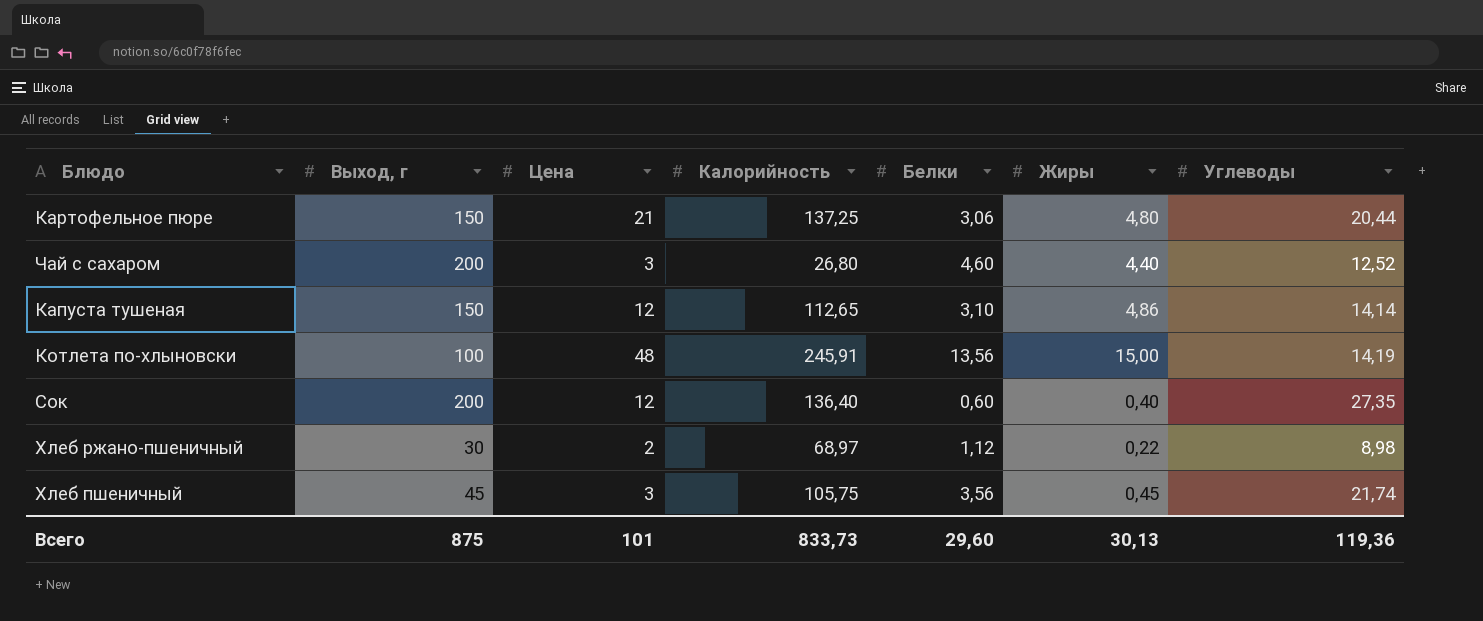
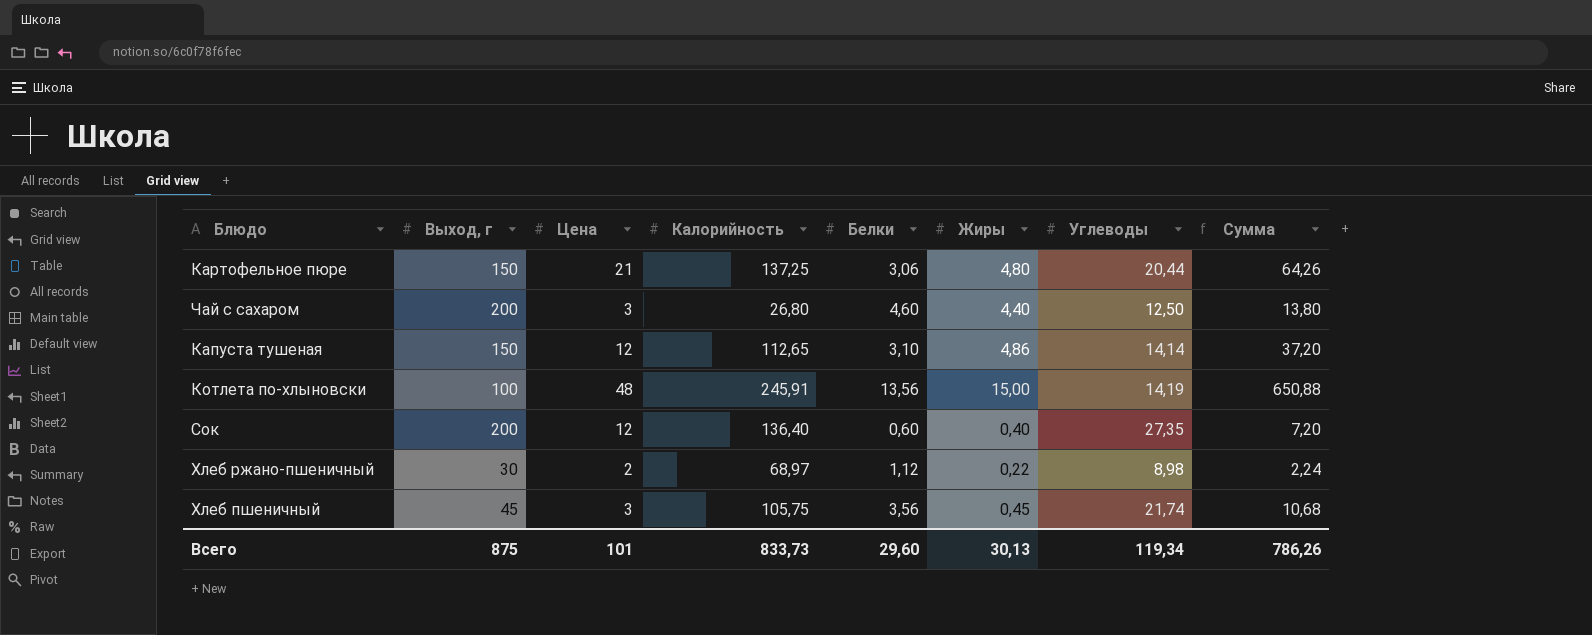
column Сумма | formula: none -> [Цена] * [Белки]
Чай с сахаром | Углеводы: 12,52 -> 12,50
Всего | Углеводы: 119,36 -> 119,34

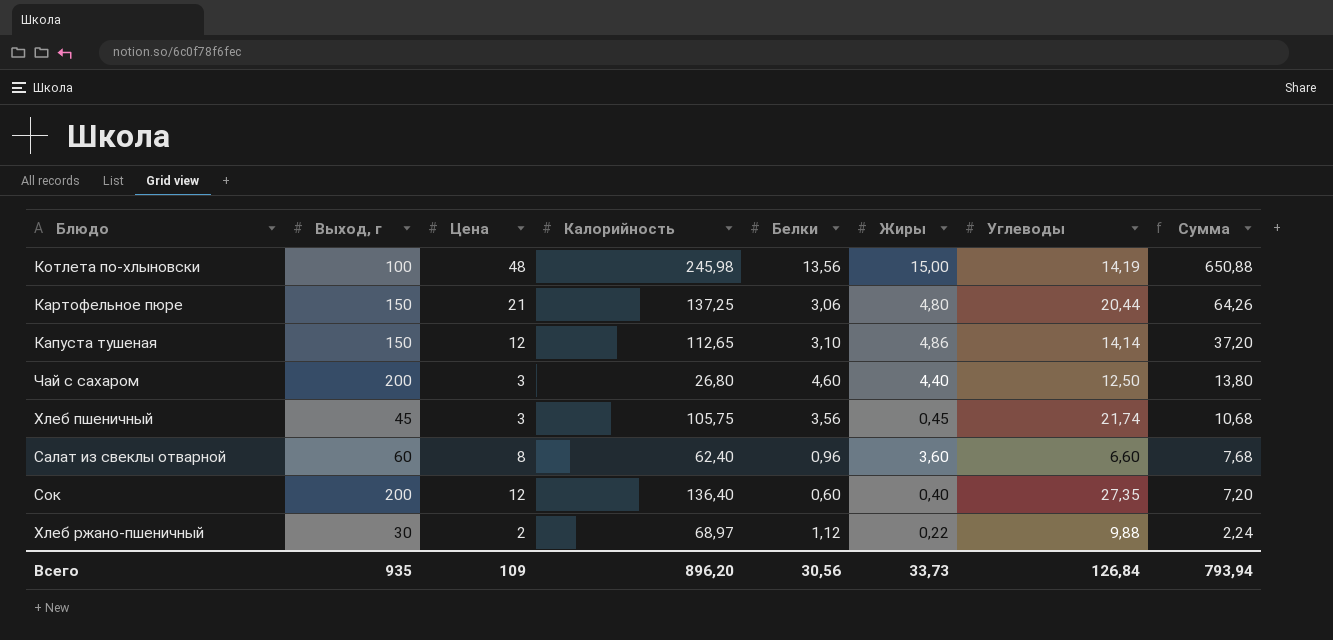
row order: none -> Сумма descending
Котлета по-хлыновски | Калорийность: 245,91 -> 245,98
row Салат из свеклы отварной: none -> 60 | 8 | 62,40 | 0,96 | 3,60 | 6,60 | 7,68
Хлеб ржано-пшеничный | Углеводы: 8,98 -> 9,88
Всего | Выход, г: 875 -> 935
Всего | Цена: 101 -> 109
Всего | Калорийность: 833,73 -> 896,20
Всего | Белки: 29,60 -> 30,56
Всего | Жиры: 30,13 -> 33,73
Всего | Углеводы: 119,34 -> 126,84
Всего | Сумма: 786,26 -> 793,94

